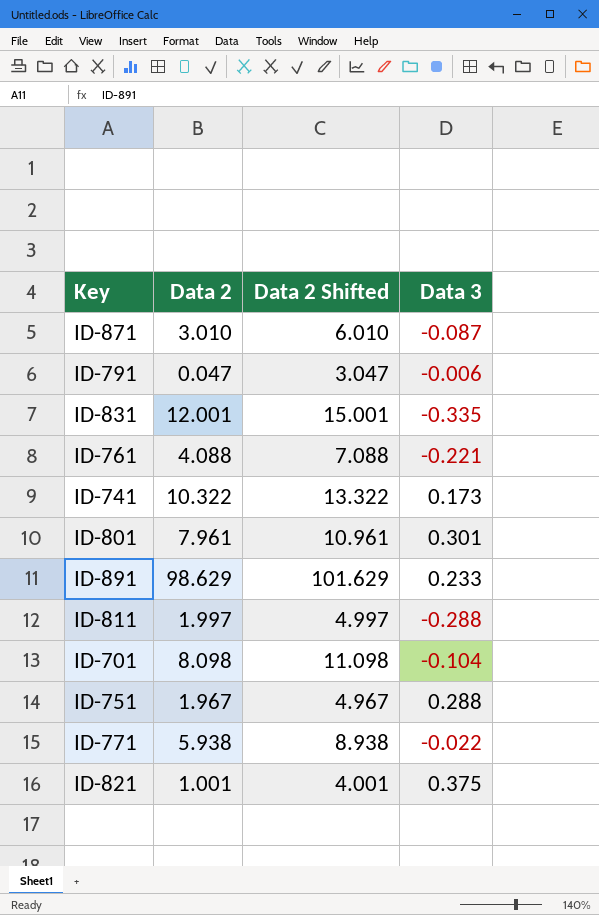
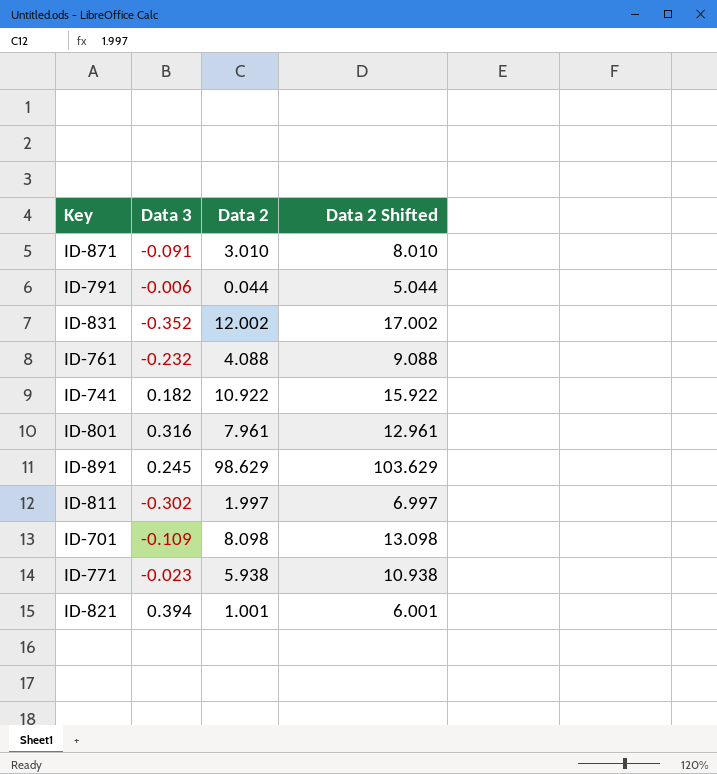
column Data 3 | position: 4 -> 2
column Data 2 Shifted | formula: [Data 2] + 3 -> [Data 2] + 5
row ID-751: 1.967 | 4.967 | 0.288 -> none
ID-871 | Data 3: -0.087 -> -0.091
ID-791 | Data 2: 0.047 -> 0.044
ID-831 | Data 3: -0.335 -> -0.352
ID-831 | Data 2: 12.001 -> 12.002
ID-761 | Data 3: -0.221 -> -0.232
ID-741 | Data 3: 0.173 -> 0.182
ID-741 | Data 2: 10.322 -> 10.922
ID-801 | Data 3: 0.301 -> 0.316
ID-891 | Data 3: 0.233 -> 0.245
ID-811 | Data 3: -0.288 -> -0.302
ID-701 | Data 3: -0.104 -> -0.109
ID-771 | Data 3: -0.022 -> -0.023
ID-821 | Data 3: 0.375 -> 0.394

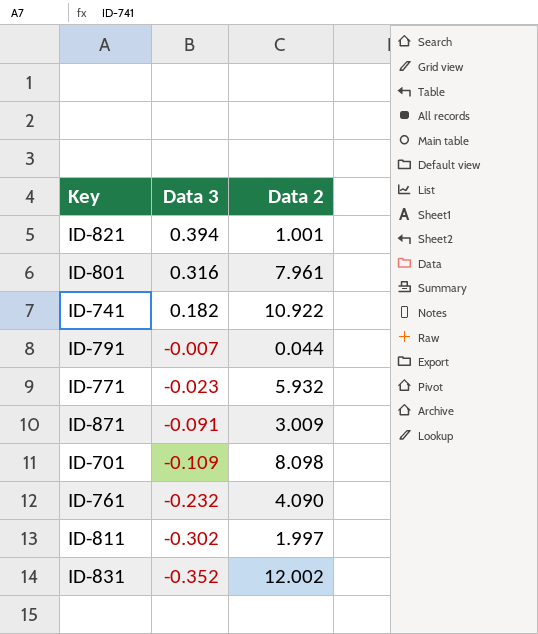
row order: none -> Data 3 descending
column Data 2 Shifted | formula: [Data 2] + 5 -> none
row ID-891: 0.245 | 98.629 | 103.629 -> none
ID-791 | Data 3: -0.006 -> -0.007
ID-771 | Data 2: 5.938 -> 5.932
ID-871 | Data 2: 3.010 -> 3.009
ID-761 | Data 2: 4.088 -> 4.090

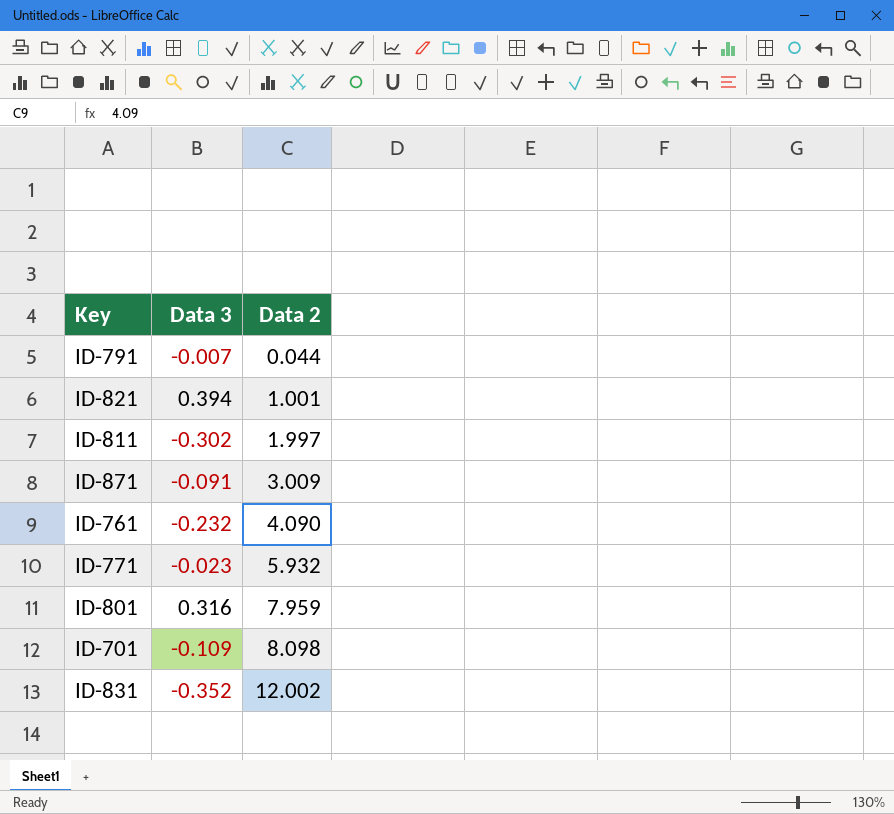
row order: Data 3 descending -> Data 2 ascending
row ID-741: 0.182 | 10.922 -> none
ID-801 | Data 2: 7.961 -> 7.959

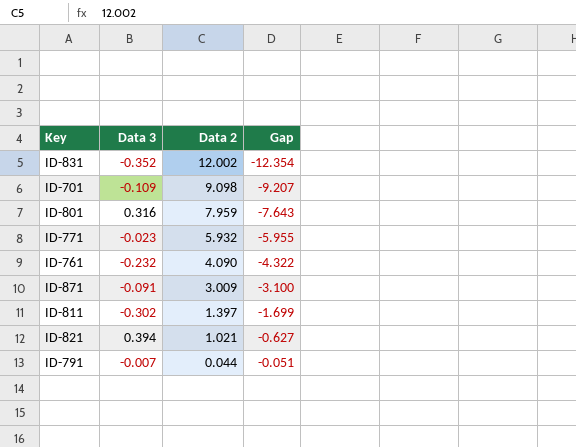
row order: Data 2 ascending -> Data 2 descending
column Gap | formula: none -> [Data 3] - [Data 2]
ID-701 | Data 2: 8.098 -> 9.098
ID-811 | Data 2: 1.997 -> 1.397
ID-821 | Data 2: 1.001 -> 1.021

